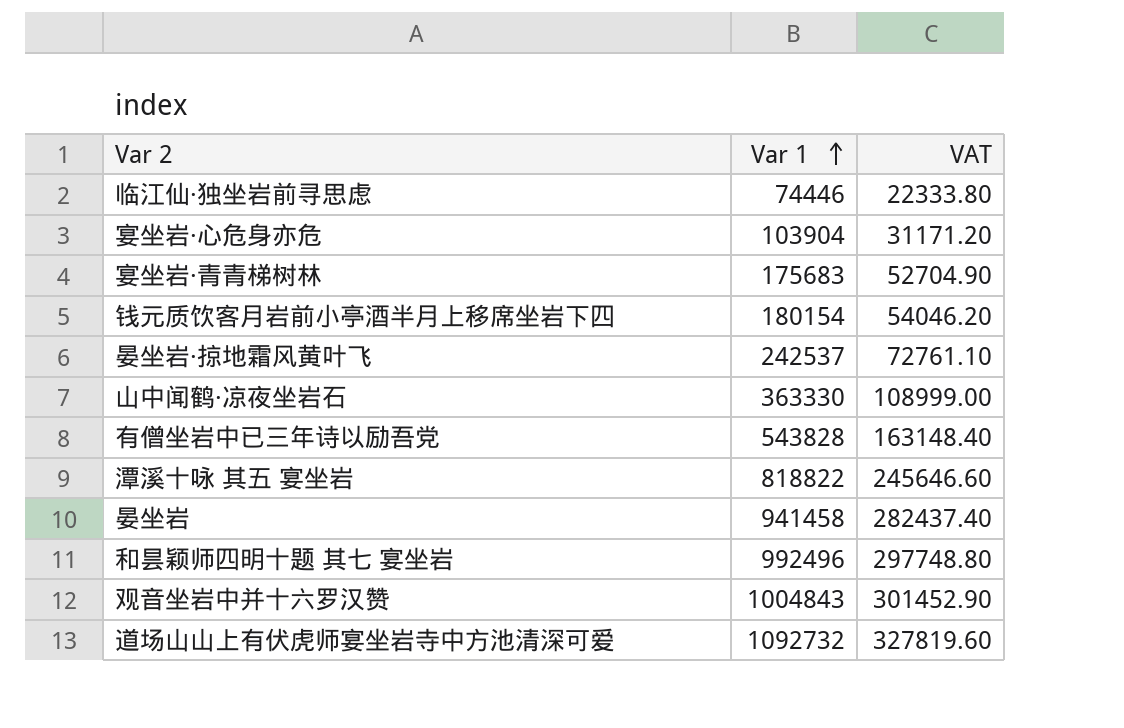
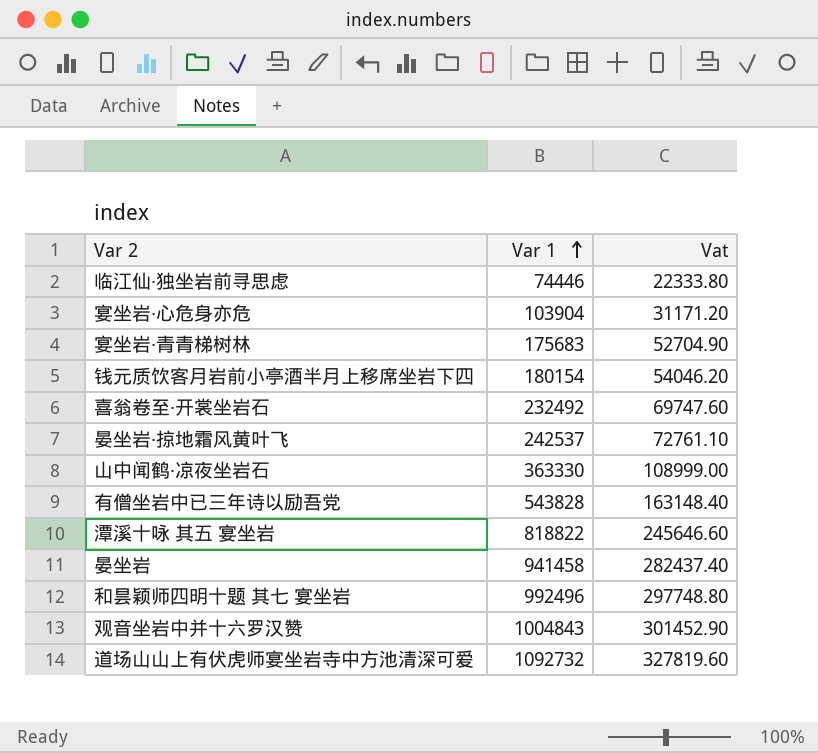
column name: VAT -> Vat
row 喜翁卷至·开裳坐岩石: none -> 232492 | 69747.60

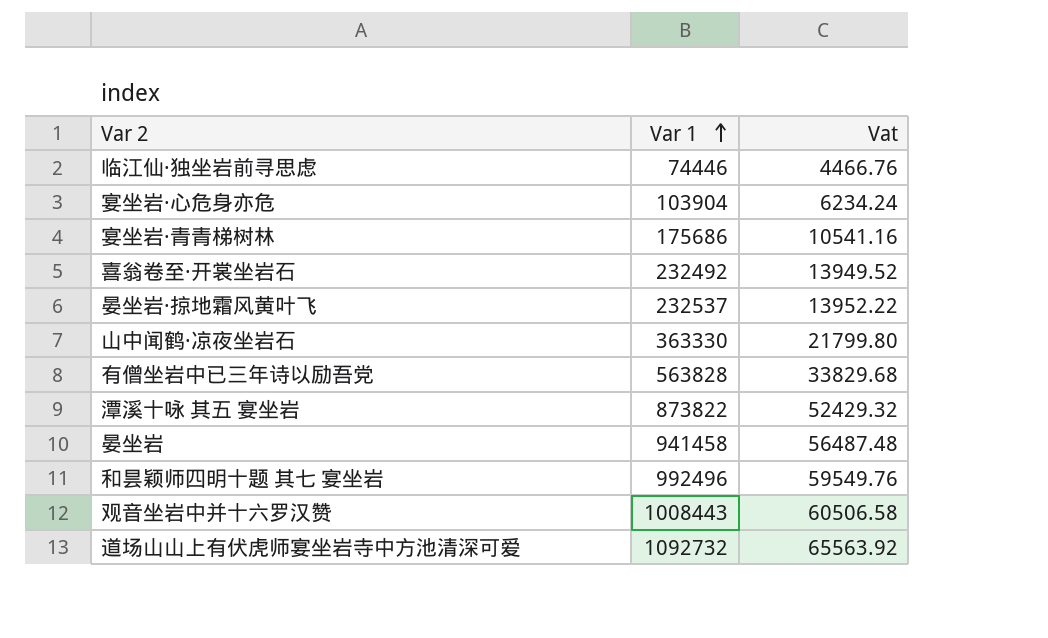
column Vat | formula: [Var 1] * 0.3 -> [Var 1] * 0.06
row 钱元质饮客月岩前小亭酒半月上移席坐岩下四: 180154 | 54046.20 -> none
宴坐岩·青青梯树林 | Var 1: 175683 -> 175686
晏坐岩·掠地霜风黄叶飞 | Var 1: 242537 -> 232537
有僧坐岩中已三年诗以励吾党 | Var 1: 543828 -> 563828
潭溪十咏 其五 宴坐岩 | Var 1: 818822 -> 873822
观音坐岩中并十六罗汉赞 | Var 1: 1004843 -> 1008443

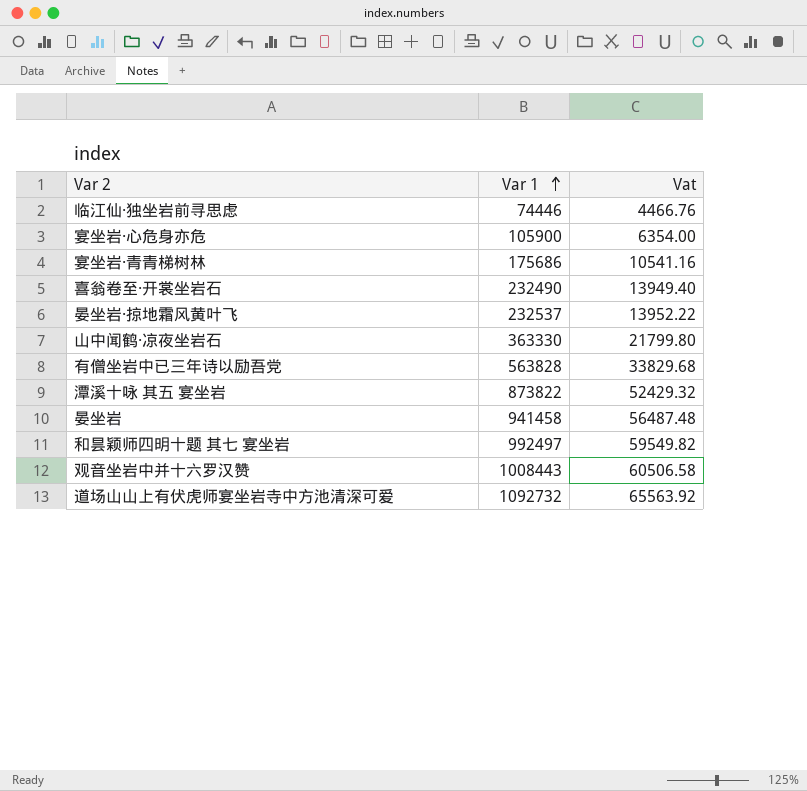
宴坐岩·心危身亦危 | Var 1: 103904 -> 105900
宴坐岩·心危身亦危 | Vat: 6234.24 -> 6354.00
喜翁卷至·开裳坐岩石 | Var 1: 232492 -> 232490
喜翁卷至·开裳坐岩石 | Vat: 13949.52 -> 13949.40
和昙颖师四明十题 其七 宴坐岩 | Var 1: 992496 -> 992497
和昙颖师四明十题 其七 宴坐岩 | Vat: 59549.76 -> 59549.82

